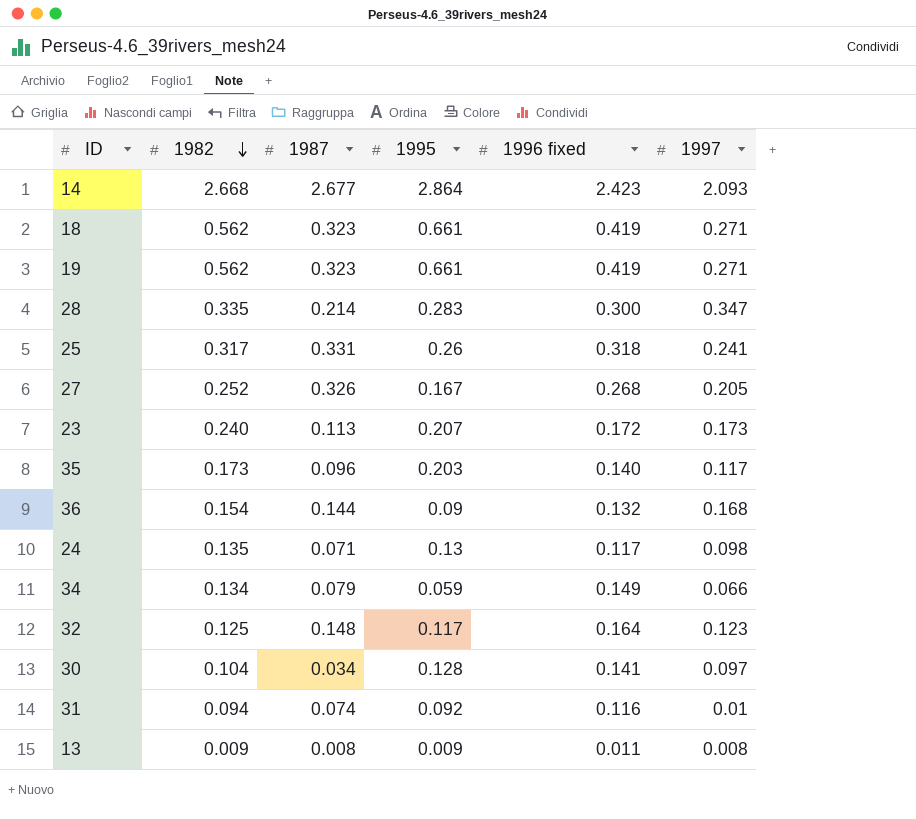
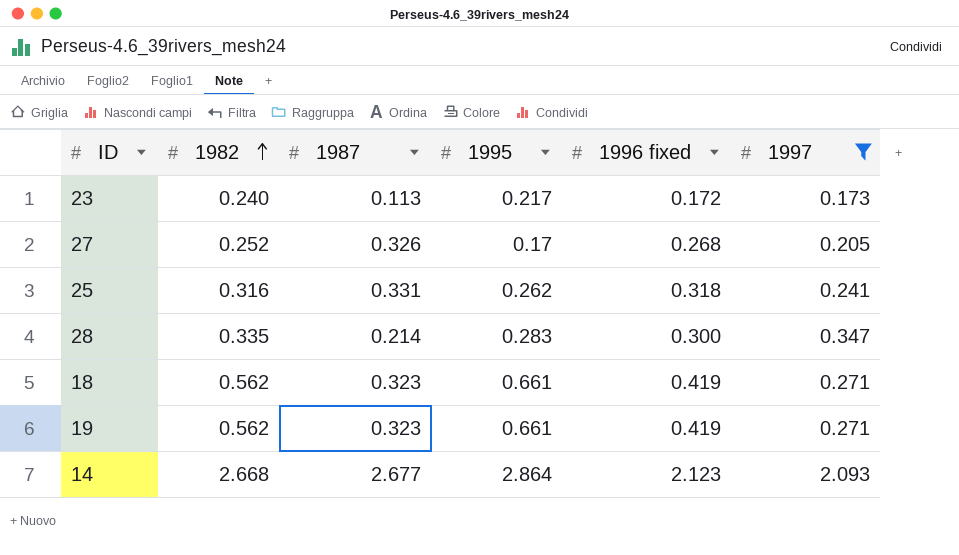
filter: none -> 1997 >= 0.173
row order: 1982 descending -> 1982 ascending
23 | 1995: 0.207 -> 0.217
27 | 1995: 0.167 -> 0.17
25 | 1982: 0.317 -> 0.316
25 | 1995: 0.26 -> 0.262
14 | 1996 fixed: 2.423 -> 2.123

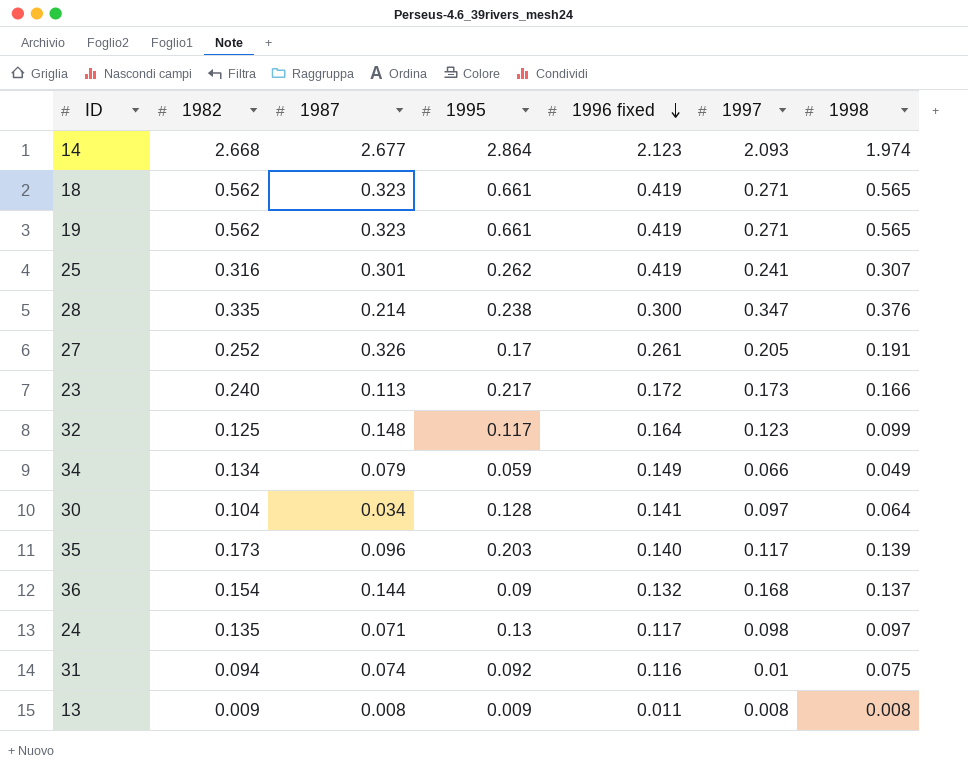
filter: 1997 >= 0.173 -> none
row order: 1982 ascending -> 1996 fixed descending
column 1998 | position: none -> 7
25 | 1987: 0.331 -> 0.301
25 | 1996 fixed: 0.318 -> 0.419
28 | 1995: 0.283 -> 0.238
27 | 1996 fixed: 0.268 -> 0.261

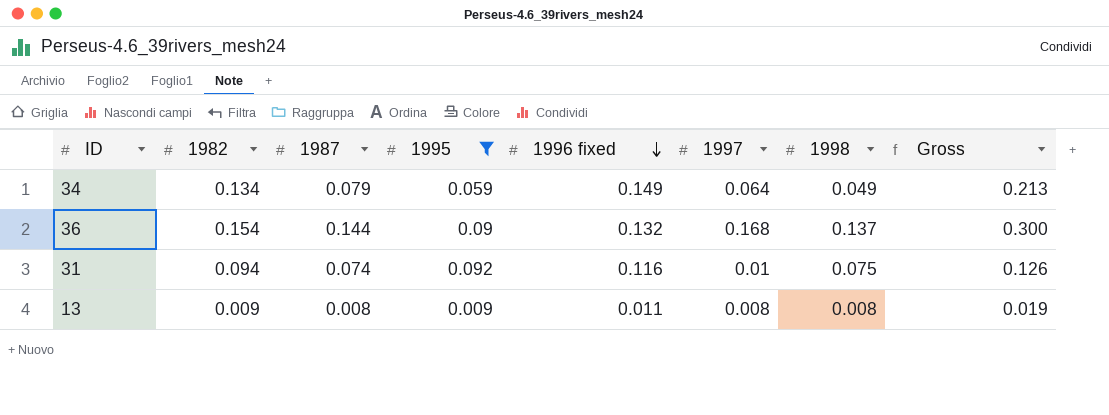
filter: none -> 1995 <= 0.092
column Gross | formula: none -> [1996 fixed] + [1997]
34 | 1997: 0.066 -> 0.064

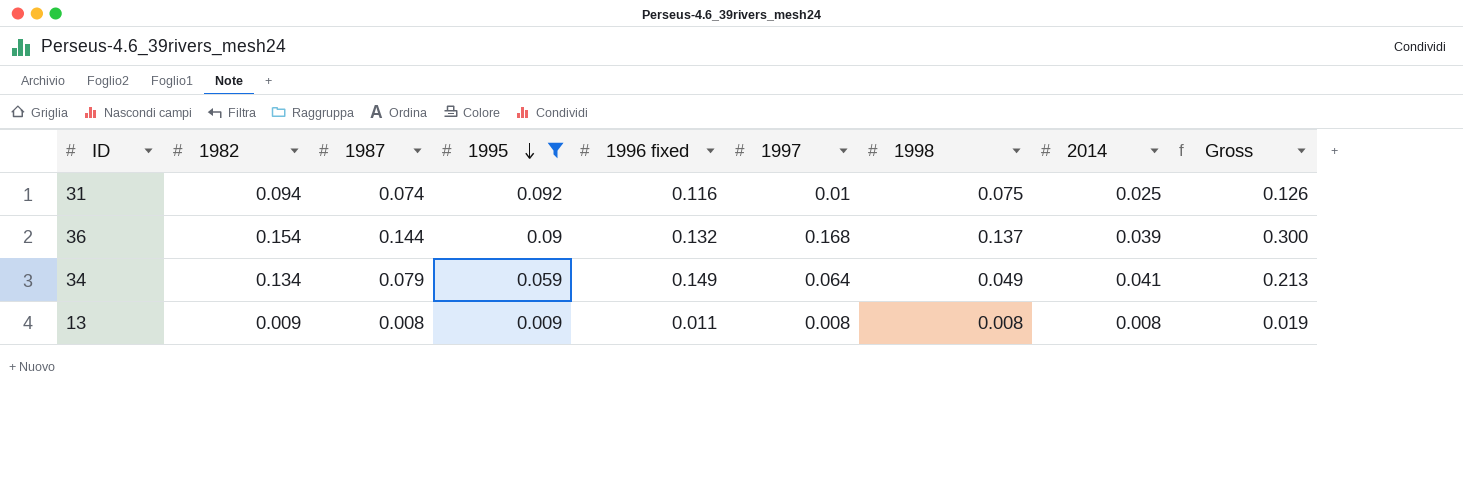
row order: 1996 fixed descending -> 1995 descending
column 2014 | position: none -> 8

